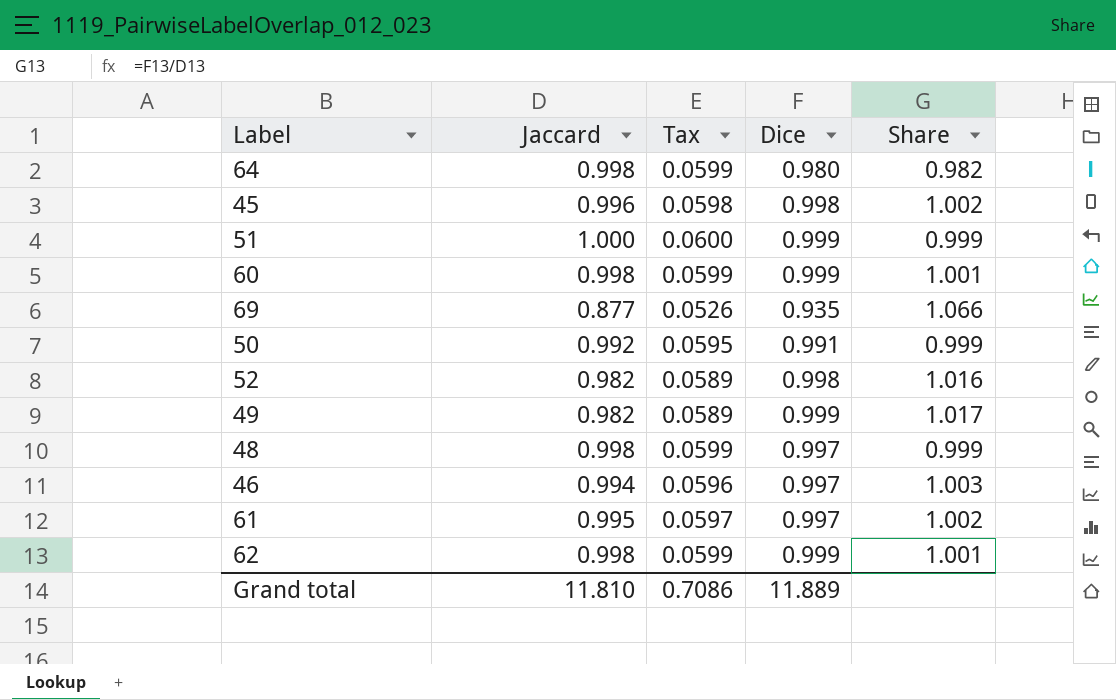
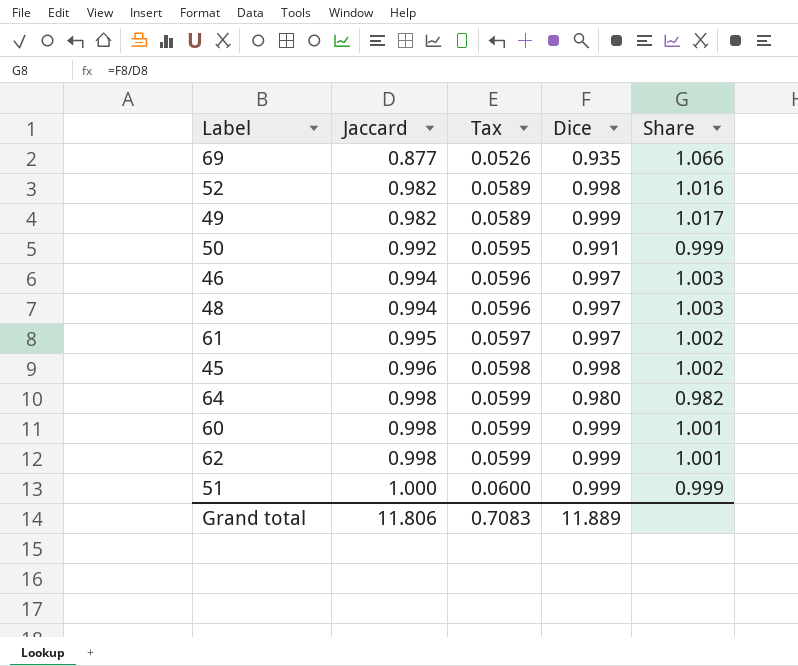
row order: none -> Jaccard ascending
48 | Jaccard: 0.998 -> 0.994
48 | Tax: 0.0599 -> 0.0596
48 | Share: 0.999 -> 1.003
Grand total | Jaccard: 11.810 -> 11.806
Grand total | Tax: 0.7086 -> 0.7083

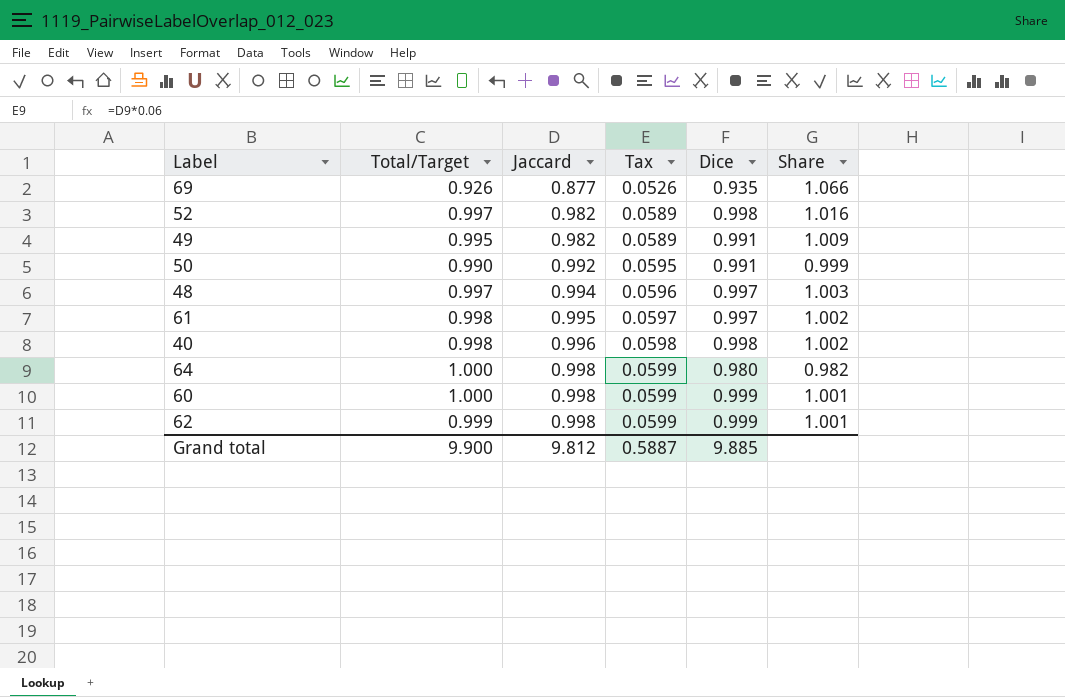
column Total/Target | position: none -> 2
row 46: 0.994 | 0.0596 | 0.997 | 1.003 -> none
row 45: 0.996 | 0.0598 | 0.998 | 1.002 -> none
row 51: 1.000 | 0.0600 | 0.999 | 0.999 -> none
49 | Dice: 0.999 -> 0.991
49 | Share: 1.017 -> 1.009
row 40: none -> 0.998 | 0.996 | 0.0598 | 0.998 | 1.002
Grand total | Jaccard: 11.806 -> 9.812
Grand total | Tax: 0.7083 -> 0.5887
Grand total | Dice: 11.889 -> 9.885

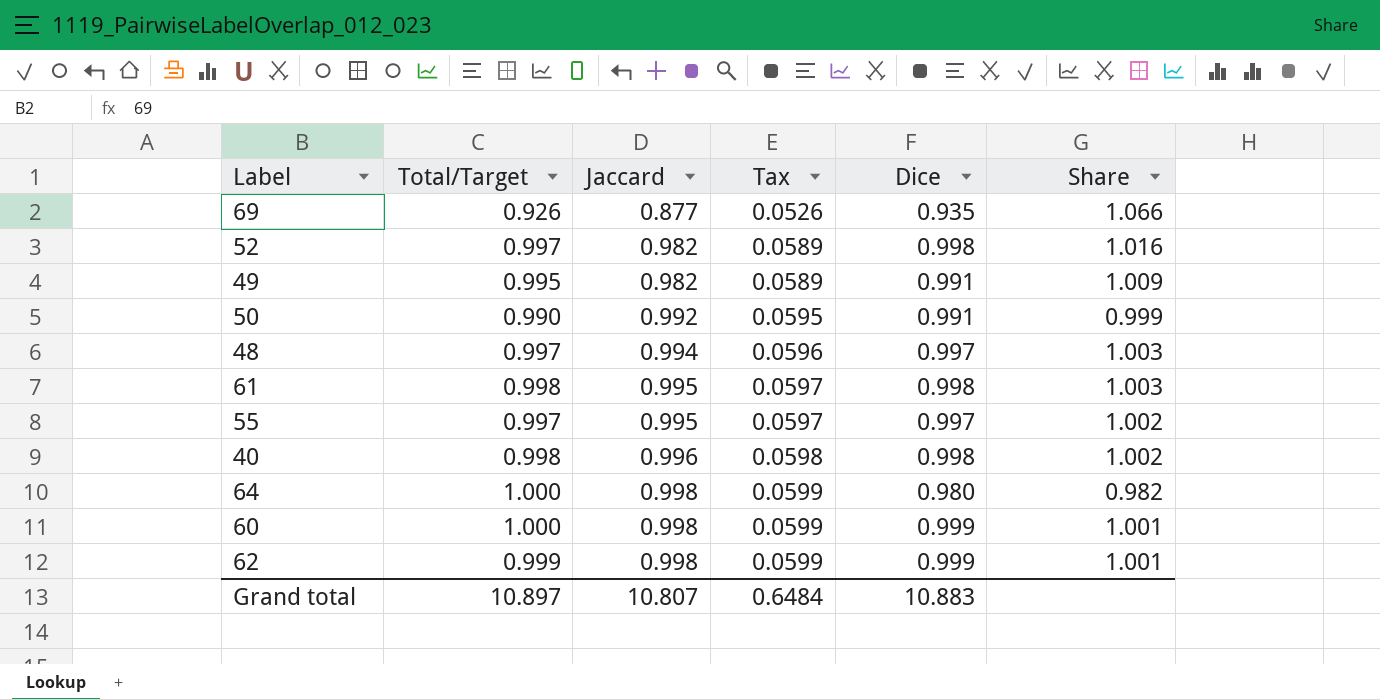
61 | Dice: 0.997 -> 0.998
61 | Share: 1.002 -> 1.003
row 55: none -> 0.997 | 0.995 | 0.0597 | 0.997 | 1.002
Grand total | Total/Target: 9.900 -> 10.897
Grand total | Jaccard: 9.812 -> 10.807
Grand total | Tax: 0.5887 -> 0.6484
Grand total | Dice: 9.885 -> 10.883

